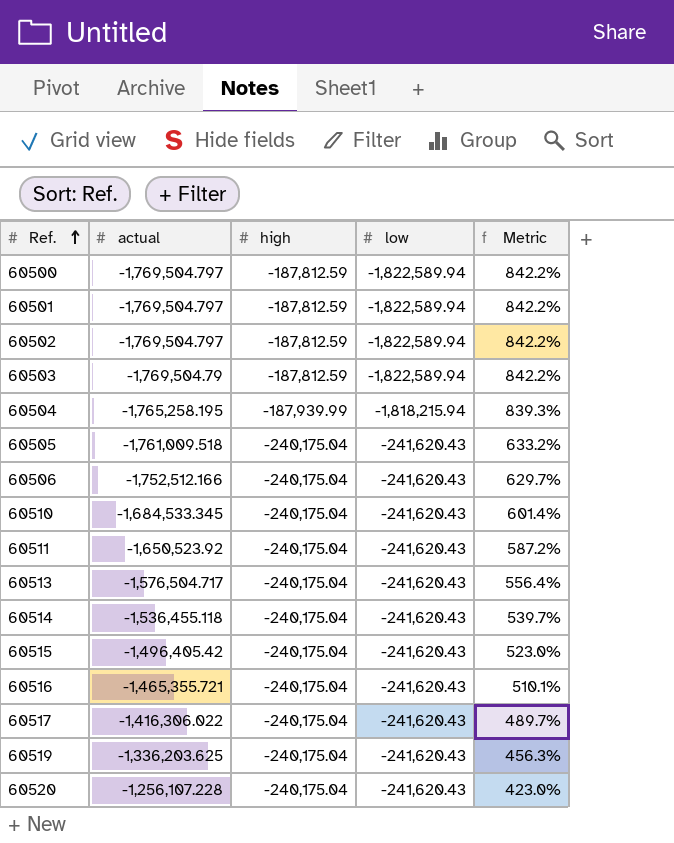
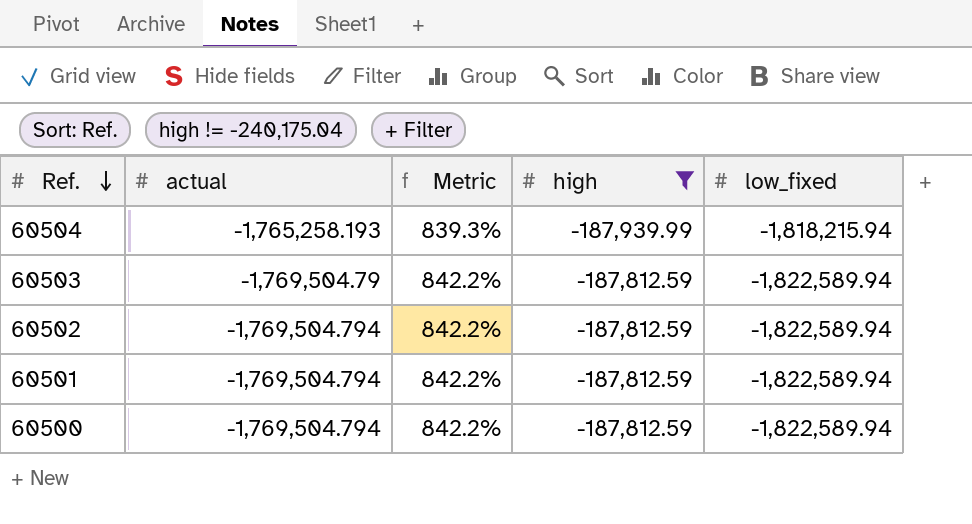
filter: none -> high != -240,175.04
row order: Ref. ascending -> Ref. descending
column Metric | position: 5 -> 3
column name: low -> low_fixed
60504 | actual: -1,765,258.195 -> -1,765,258.193
60502 | actual: -1,769,504.797 -> -1,769,504.794
60501 | actual: -1,769,504.797 -> -1,769,504.794
60500 | actual: -1,769,504.797 -> -1,769,504.794

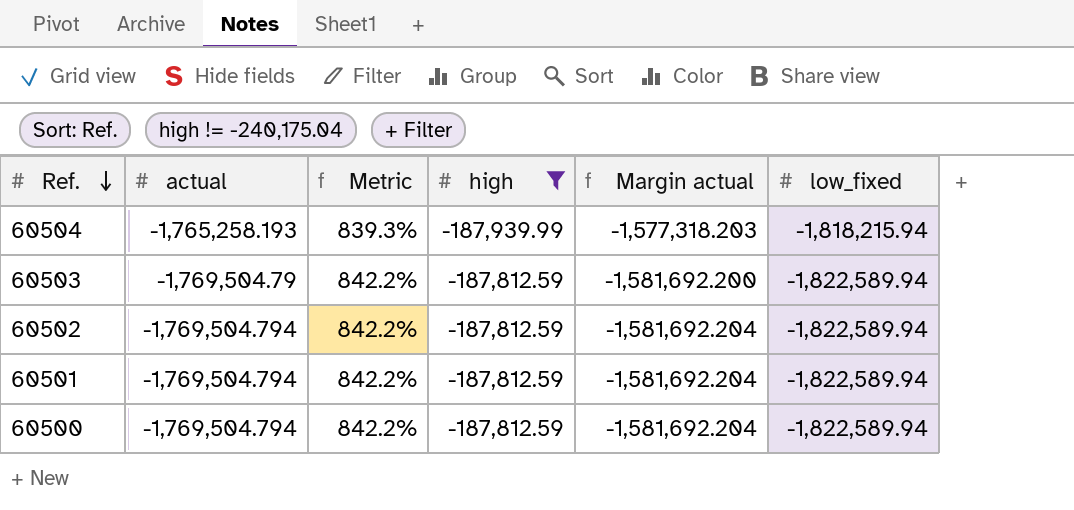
column Margin actual | formula: none -> [actual] - [high]

